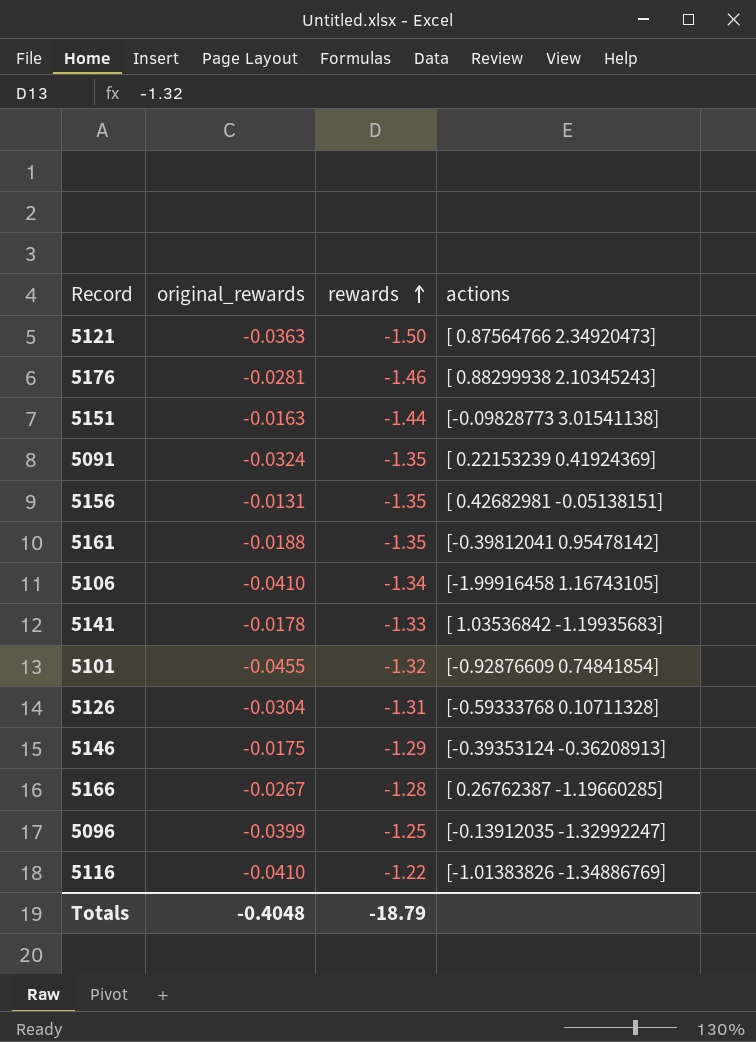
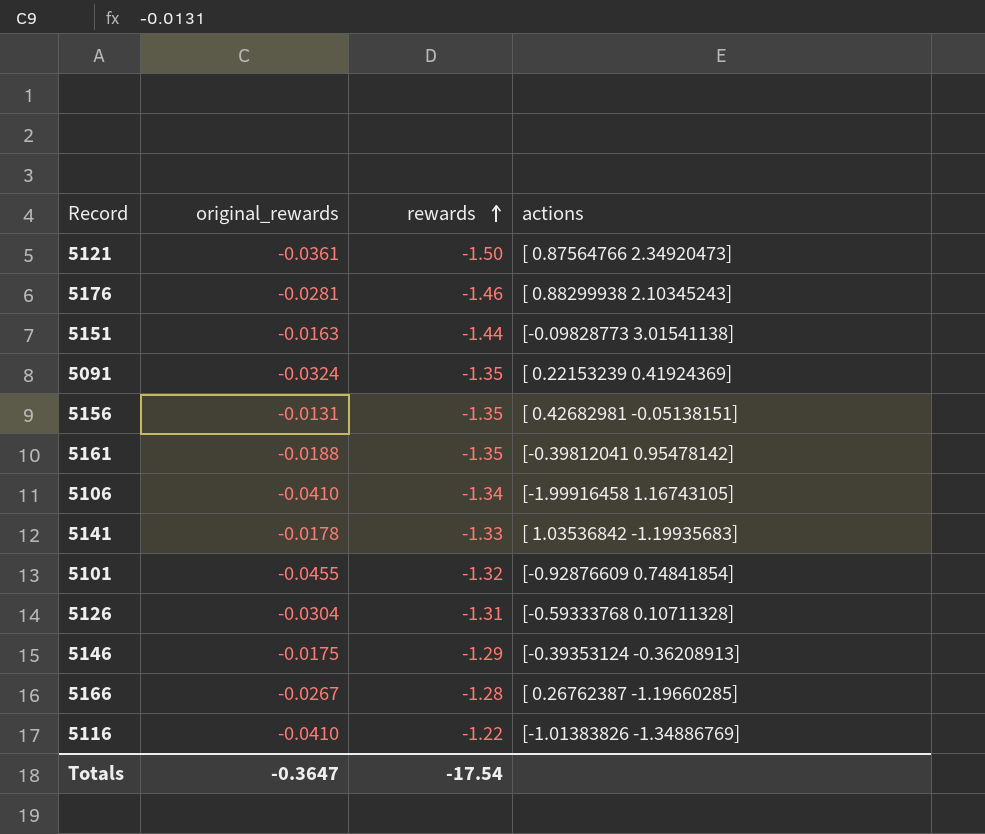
row 5096: -0.0399 | -1.25 | [-0.13912035 -1.32992247] -> none
5121 | original_rewards: -0.0363 -> -0.0361
Totals | original_rewards: -0.4048 -> -0.3647
Totals | rewards: -18.79 -> -17.54

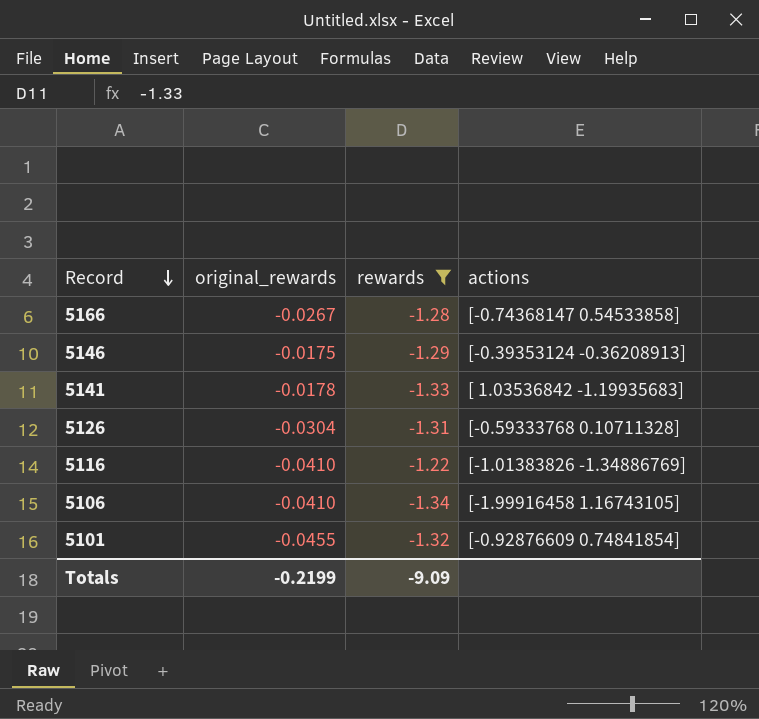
filter: none -> rewards >= -1.34
row order: rewards ascending -> Record descending
5166 | actions: [ 0.26762387 -1.19660285] -> [-0.74368147 0.54533858]
Totals | original_rewards: -0.3647 -> -0.2199
Totals | rewards: -17.54 -> -9.09

